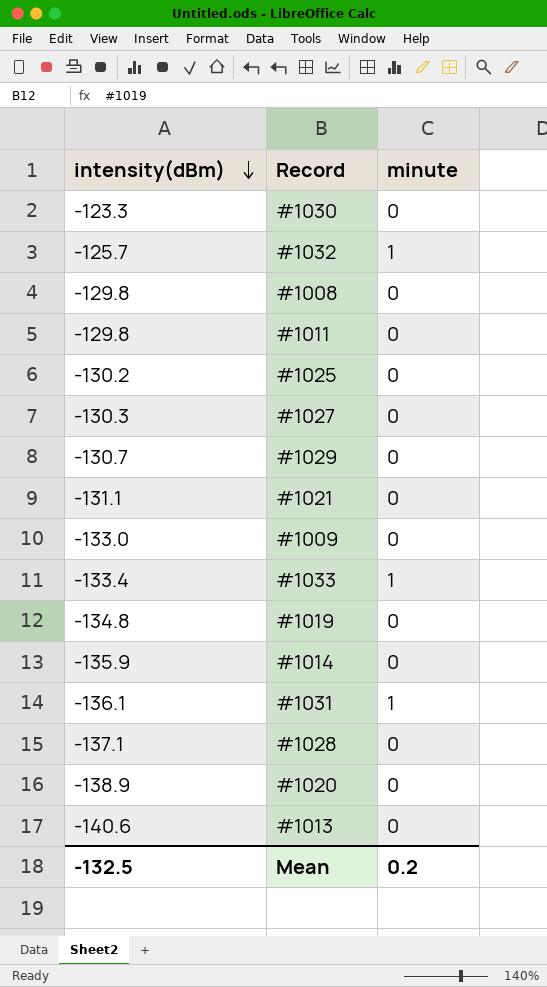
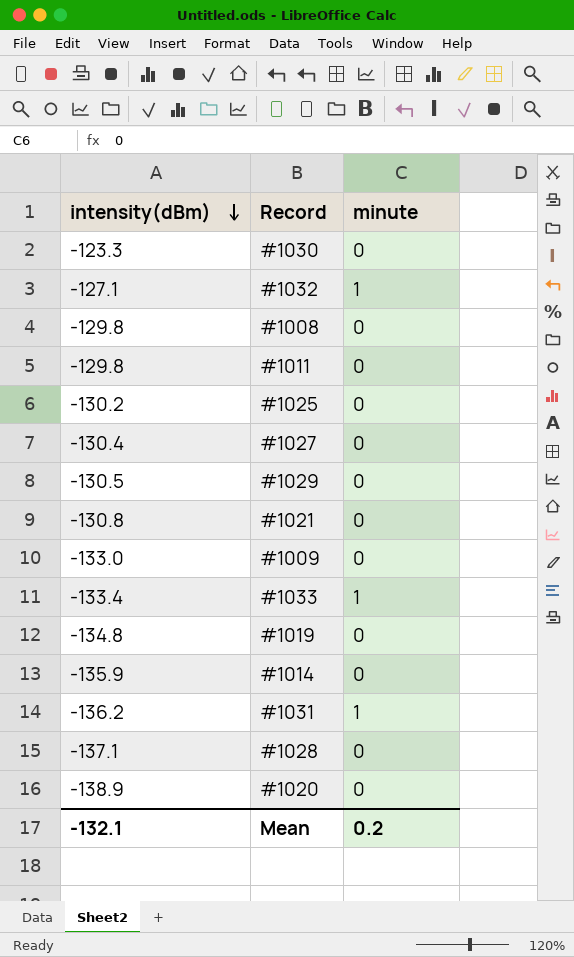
row #1013: -140.6 | 0 -> none
#1032 | intensity(dBm): -125.7 -> -127.1
#1027 | intensity(dBm): -130.3 -> -130.4
#1029 | intensity(dBm): -130.7 -> -130.5
#1021 | intensity(dBm): -131.1 -> -130.8
#1031 | intensity(dBm): -136.1 -> -136.2
Mean | intensity(dBm): -132.5 -> -132.1

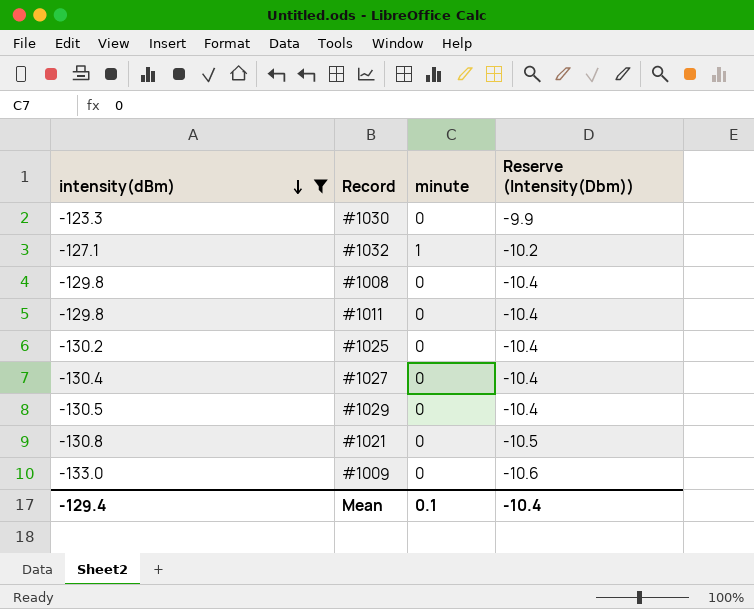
filter: none -> intensity(dBm) >= -133.0
column Reserve (Intensity(Dbm)) | formula: none -> [intensity(dBm)] * 0.08
Mean | intensity(dBm): -132.1 -> -129.4
Mean | minute: 0.2 -> 0.1

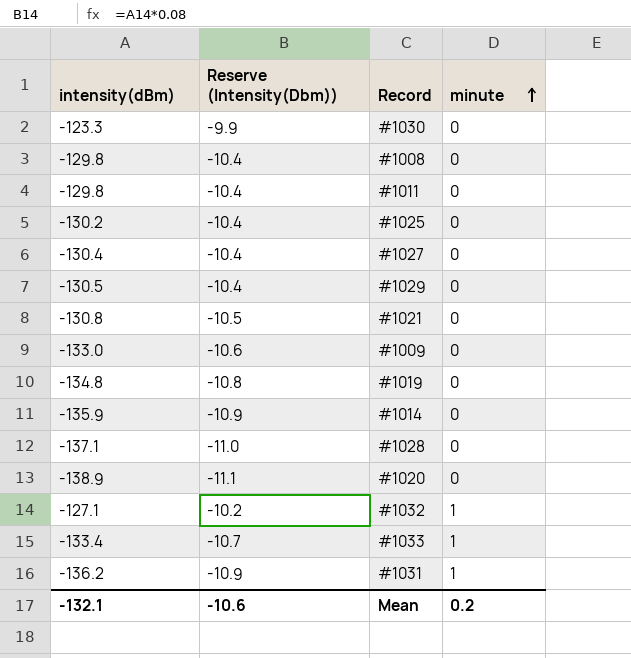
filter: intensity(dBm) >= -133.0 -> none
row order: intensity(dBm) descending -> minute ascending
column Reserve (Intensity(Dbm)) | position: 4 -> 2
Mean | intensity(dBm): -129.4 -> -132.1
Mean | Reserve (Intensity(Dbm)): -10.4 -> -10.6
Mean | minute: 0.1 -> 0.2

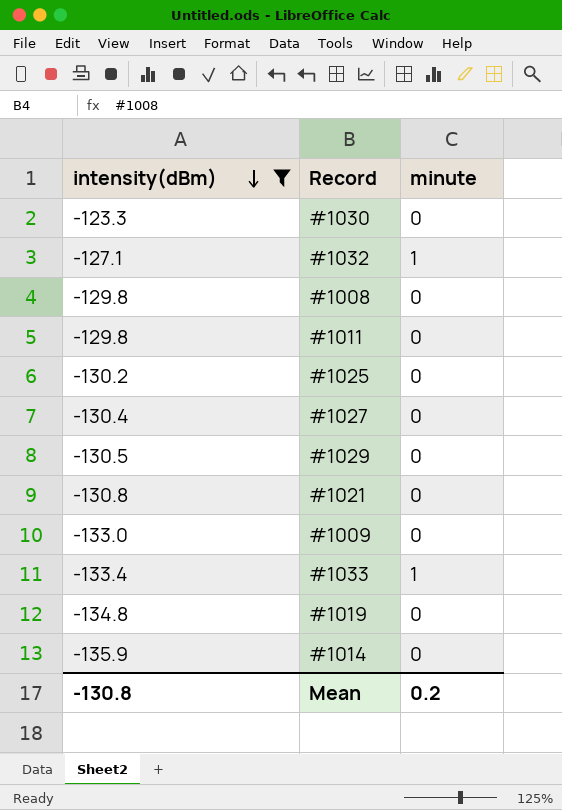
filter: none -> intensity(dBm) >= -135.9
row order: minute ascending -> intensity(dBm) descending
column Reserve (Intensity(Dbm)) | formula: [intensity(dBm)] * 0.08 -> none
Mean | intensity(dBm): -132.1 -> -130.8

